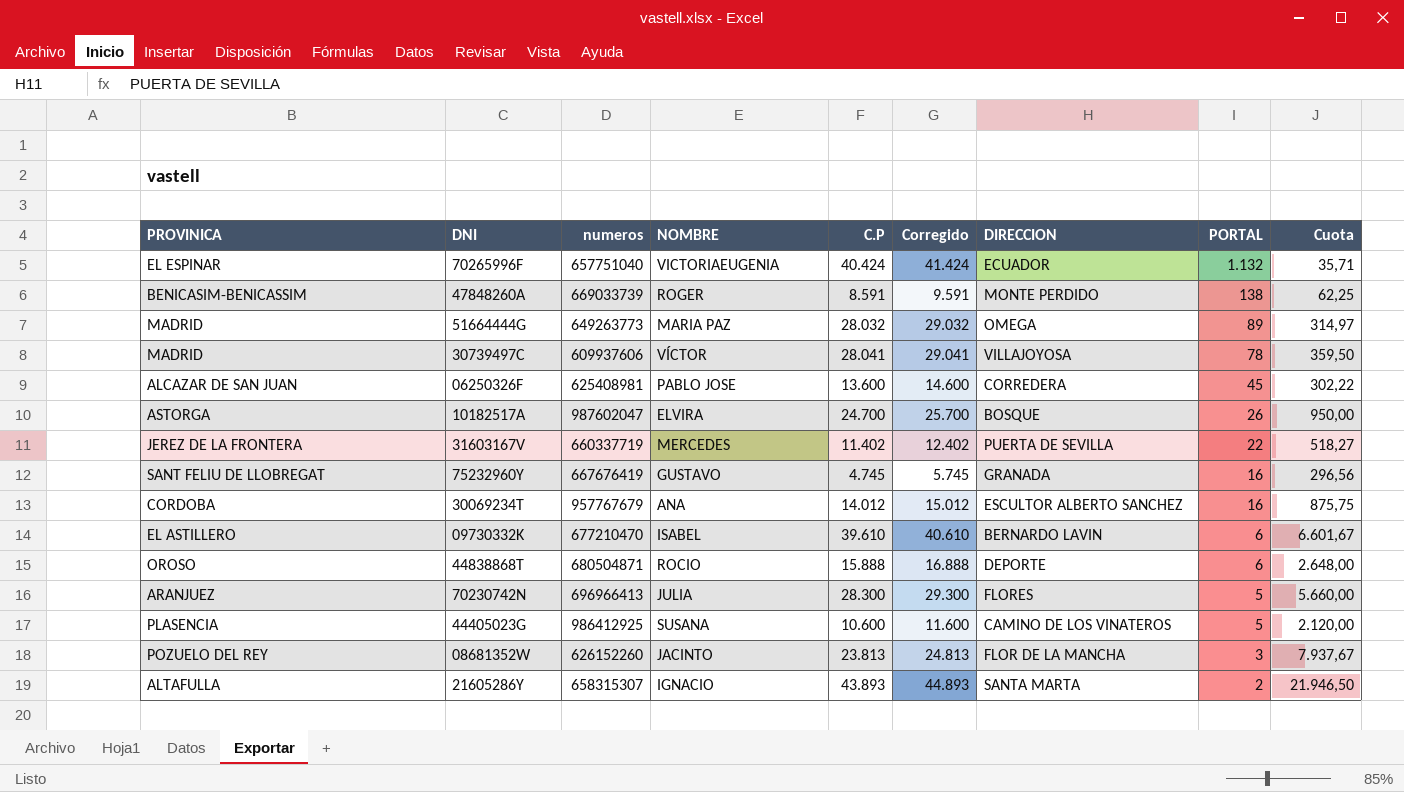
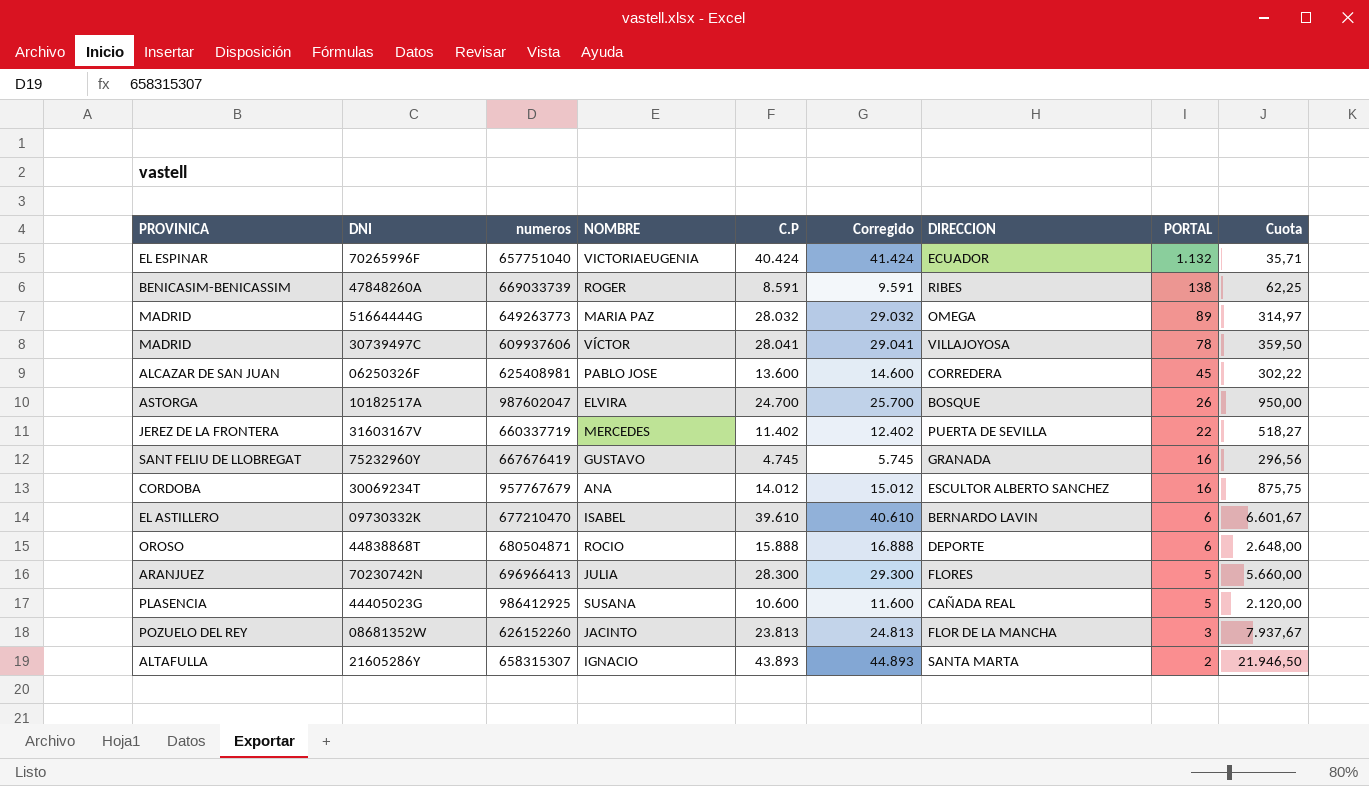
47848260A | DIRECCION: MONTE PERDIDO -> RIBES
44405023G | DIRECCION: CAMINO DE LOS VINATEROS -> CAÑADA REAL

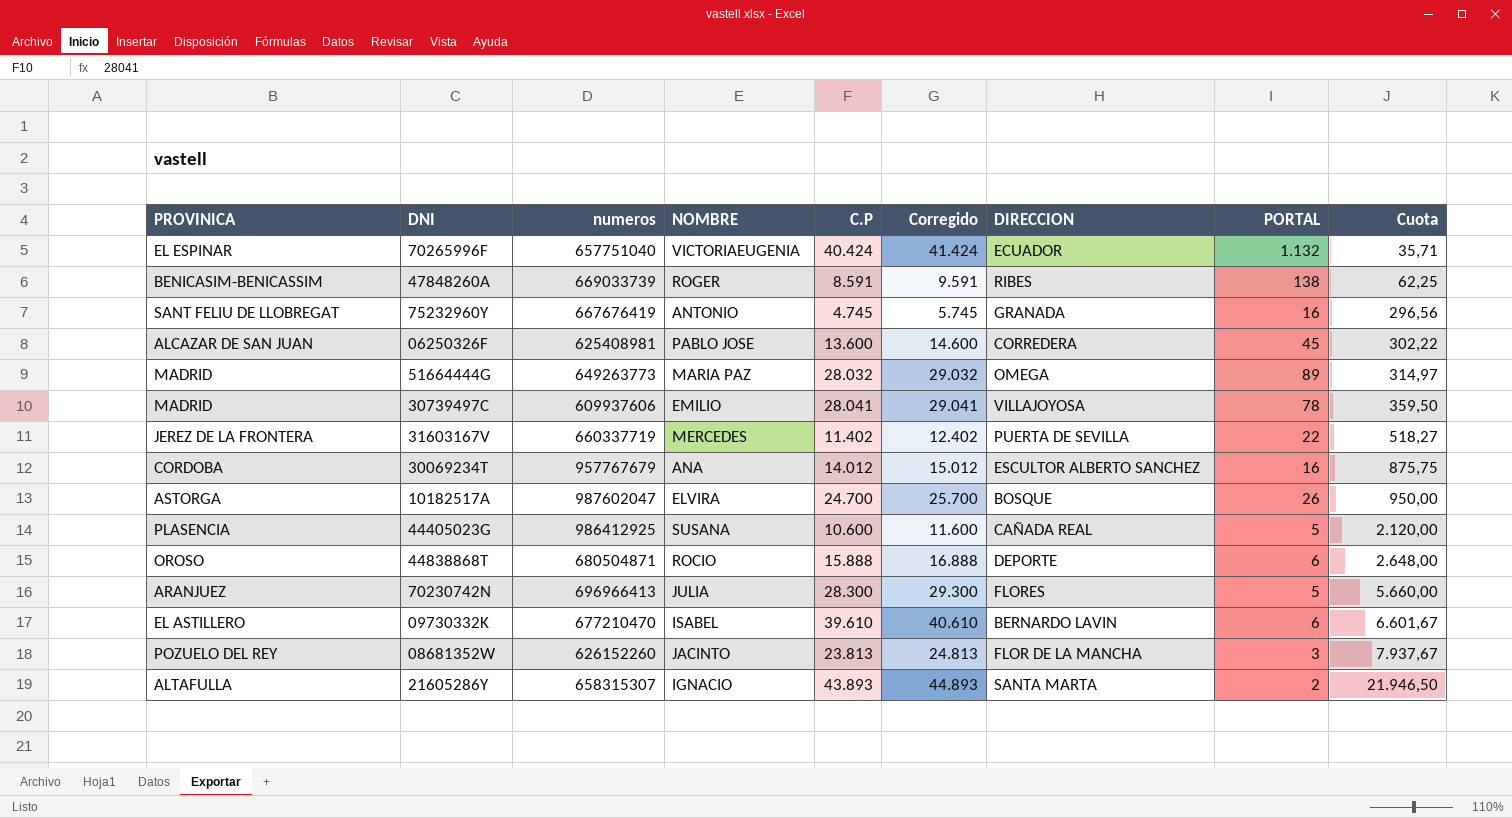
row order: PORTAL descending -> Cuota ascending
75232960Y | NOMBRE: GUSTAVO -> ANTONIO
30739497C | NOMBRE: VÍCTOR -> EMILIO

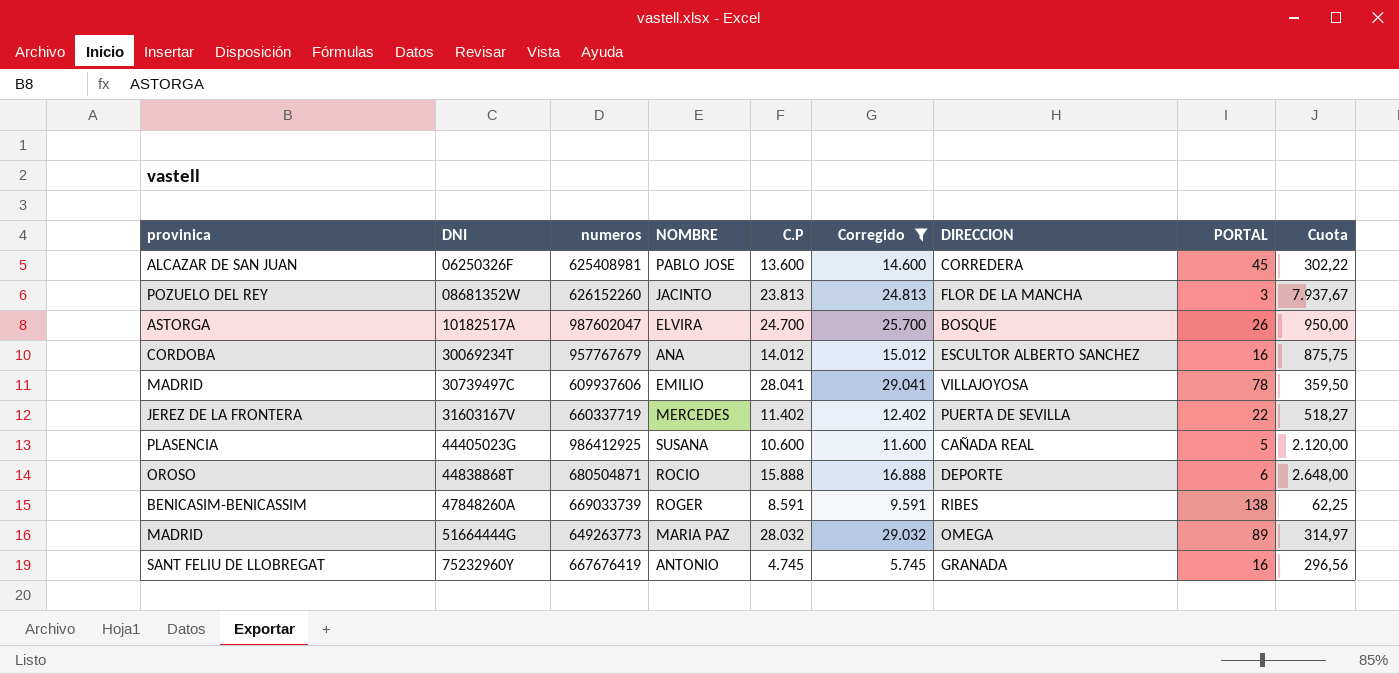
filter: none -> Corregido <= 29.041
row order: Cuota ascending -> DNI ascending
column name: PROVINICA -> provinica

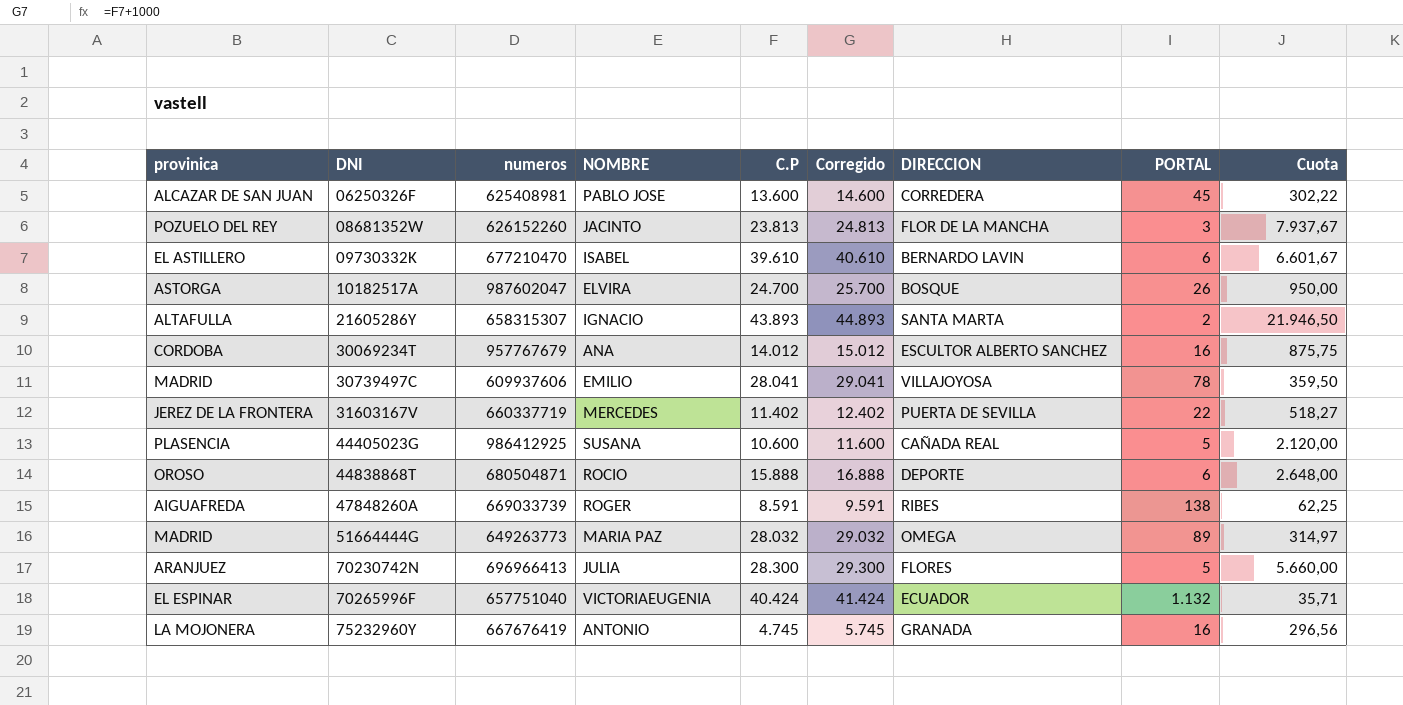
filter: Corregido <= 29.041 -> none
47848260A | provinica: BENICASIM-BENICASSIM -> AIGUAFREDA
75232960Y | provinica: SANT FELIU DE LLOBREGAT -> LA MOJONERA

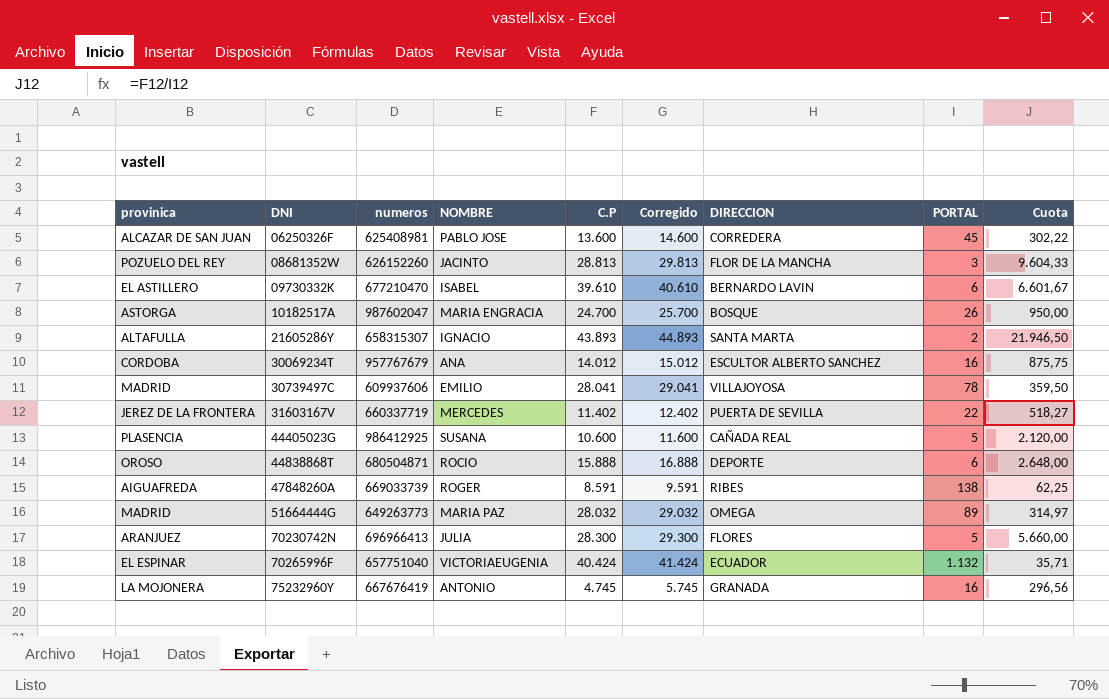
08681352W | C.P: 23.813 -> 28.813
08681352W | Corregido: 24.813 -> 29.813
08681352W | Cuota: 7.937,67 -> 9.604,33
10182517A | NOMBRE: ELVIRA -> MARIA ENGRACIA

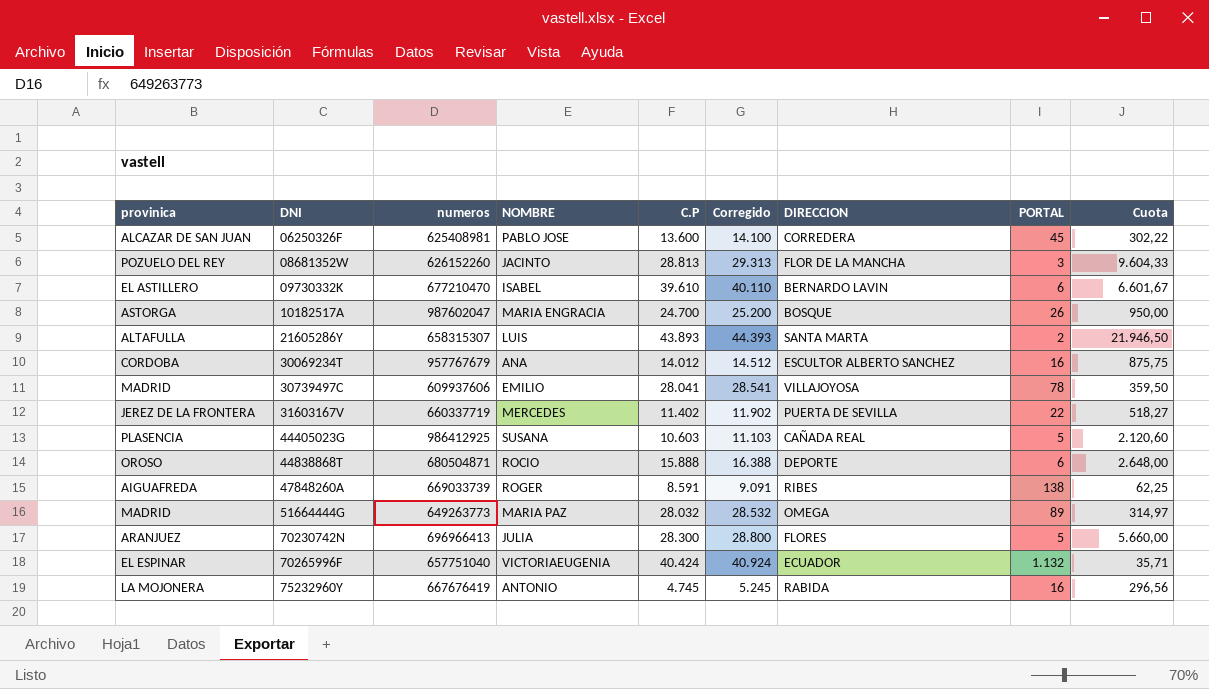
column Corregido | formula: [C.P] + 1000 -> [C.P] + 500
21605286Y | NOMBRE: IGNACIO -> LUIS
44405023G | C.P: 10.600 -> 10.603
44405023G | Cuota: 2.120,00 -> 2.120,60
75232960Y | DIRECCION: GRANADA -> RABIDA

